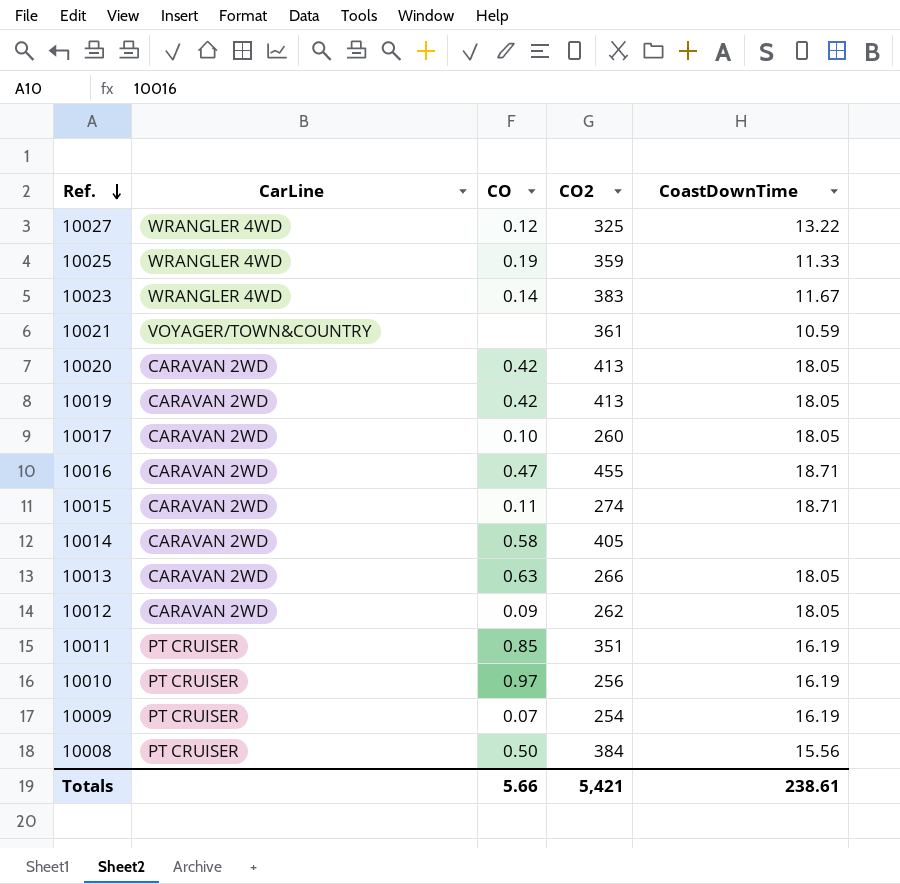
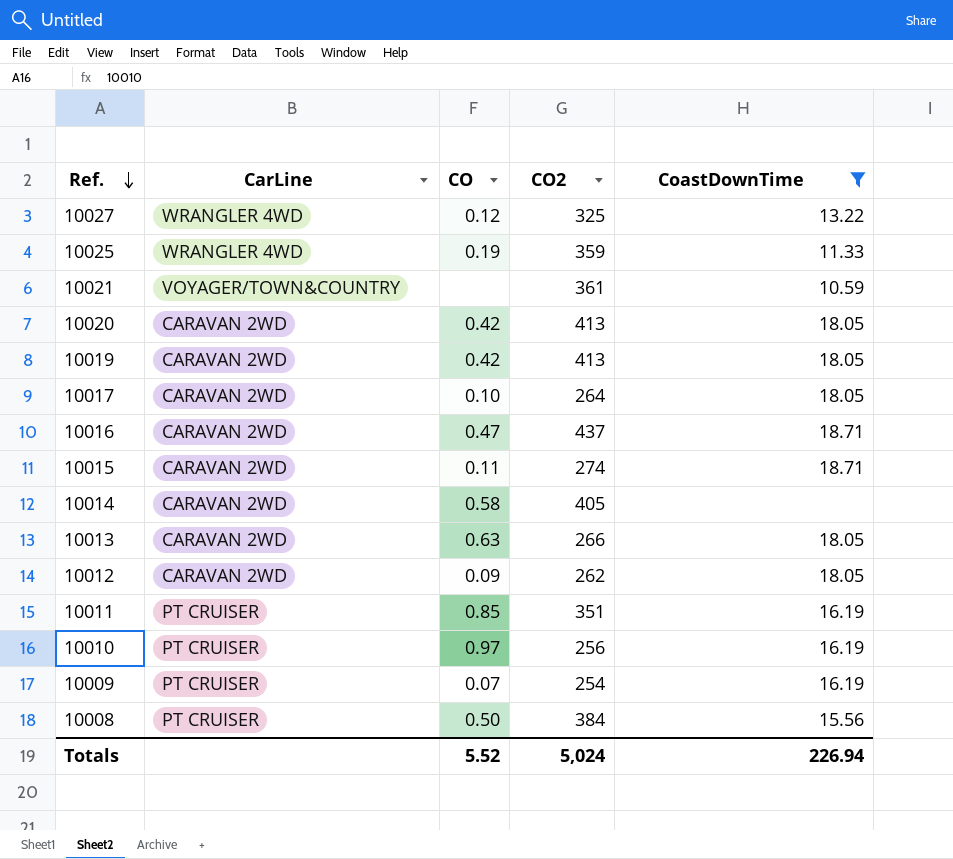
filter: none -> CoastDownTime != 11.67
10017 | CO2: 260 -> 264
10016 | CO2: 455 -> 437
Totals | CO: 5.66 -> 5.52
Totals | CO2: 5,421 -> 5,024
Totals | CoastDownTime: 238.61 -> 226.94

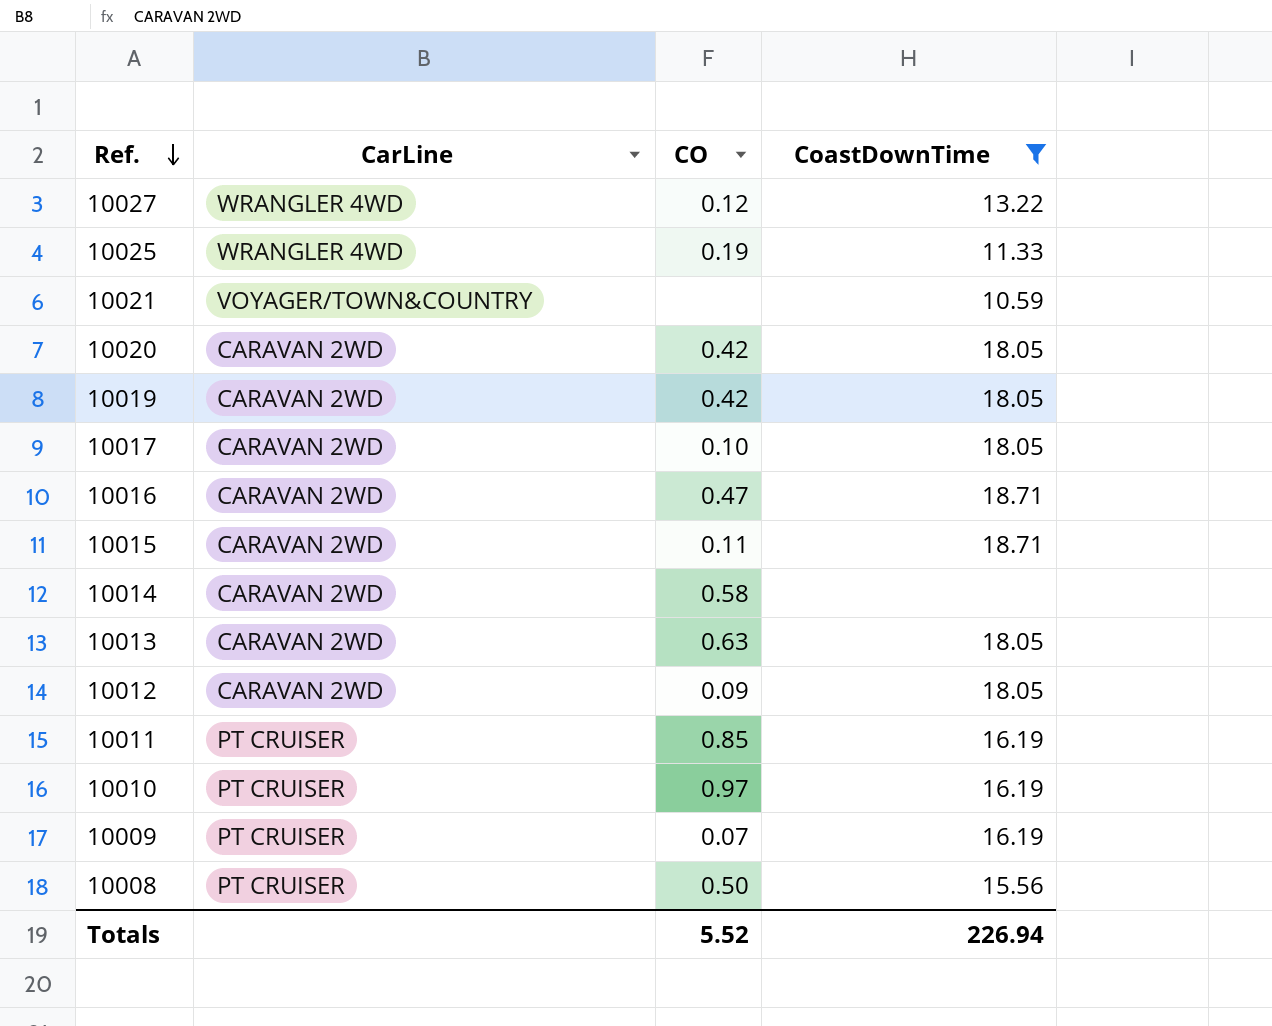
column CO2 | position: 4 -> none

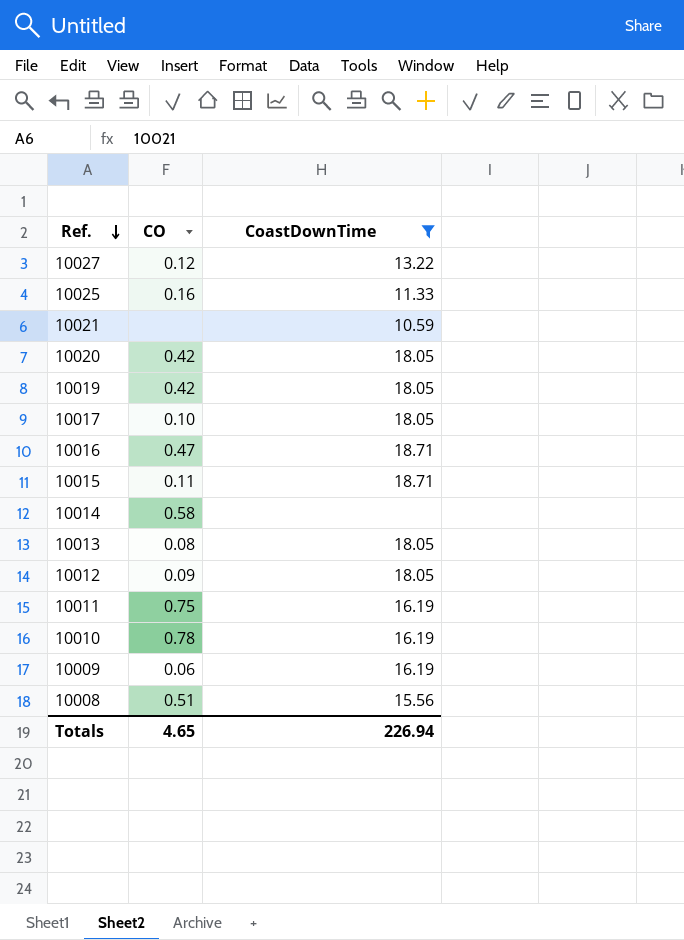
column CarLine | position: 2 -> none
10025 | CO: 0.19 -> 0.16
10013 | CO: 0.63 -> 0.08
10011 | CO: 0.85 -> 0.75
10010 | CO: 0.97 -> 0.78
10009 | CO: 0.07 -> 0.06
10008 | CO: 0.50 -> 0.51
Totals | CO: 5.52 -> 4.65

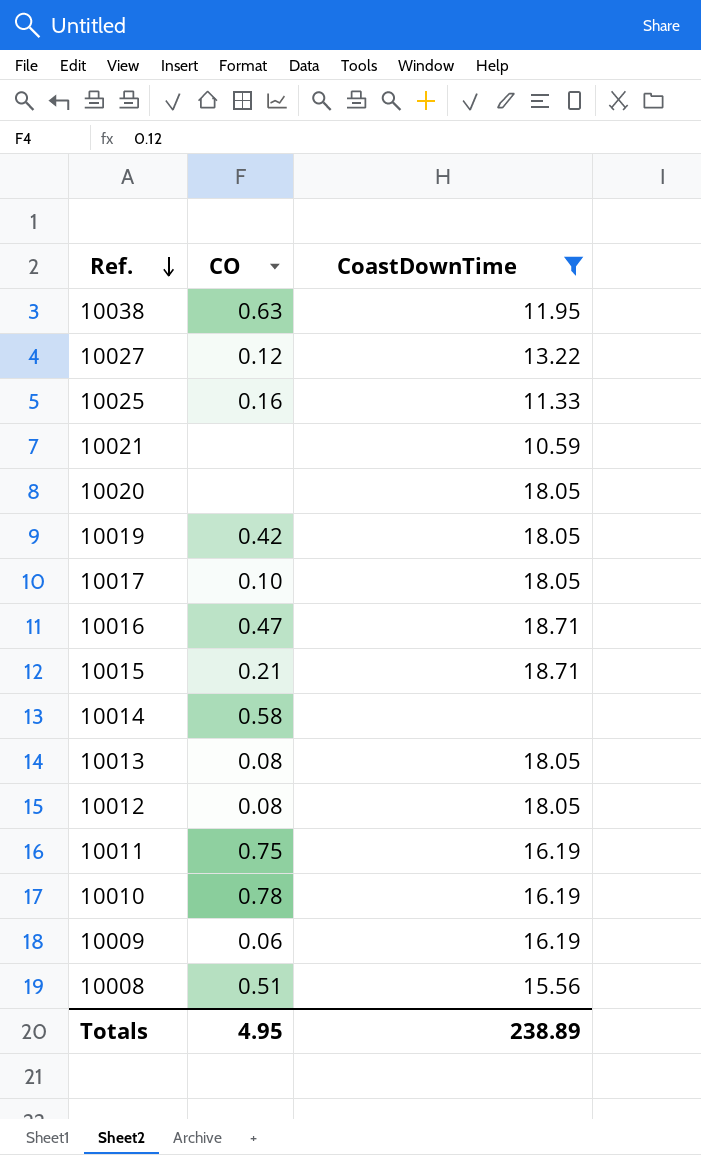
row 10038: none -> 0.63 | 11.95
10020 | CO: 0.42 -> none
10015 | CO: 0.11 -> 0.21
10012 | CO: 0.09 -> 0.08
Totals | CO: 4.65 -> 4.95
Totals | CoastDownTime: 226.94 -> 238.89

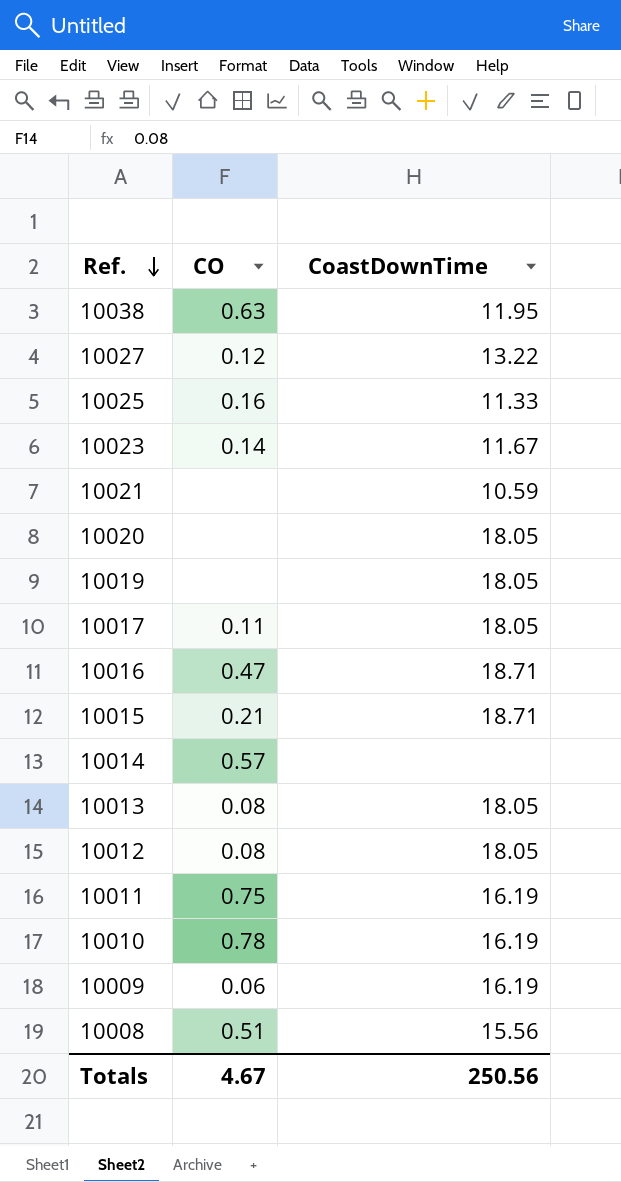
filter: CoastDownTime != 11.67 -> none
10019 | CO: 0.42 -> none
10017 | CO: 0.10 -> 0.11
10014 | CO: 0.58 -> 0.57
Totals | CO: 4.95 -> 4.67
Totals | CoastDownTime: 238.89 -> 250.56

